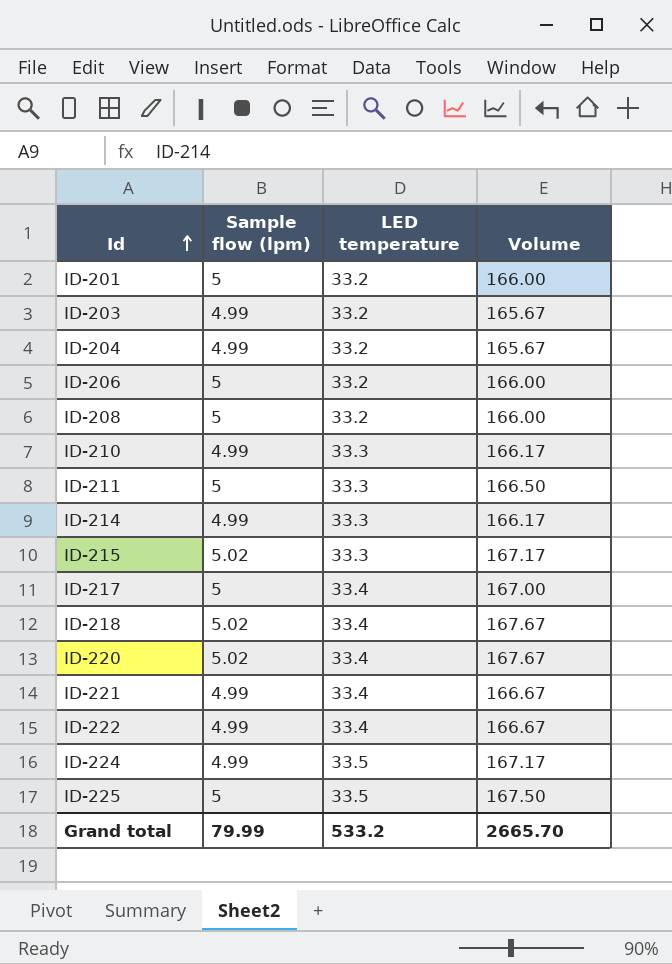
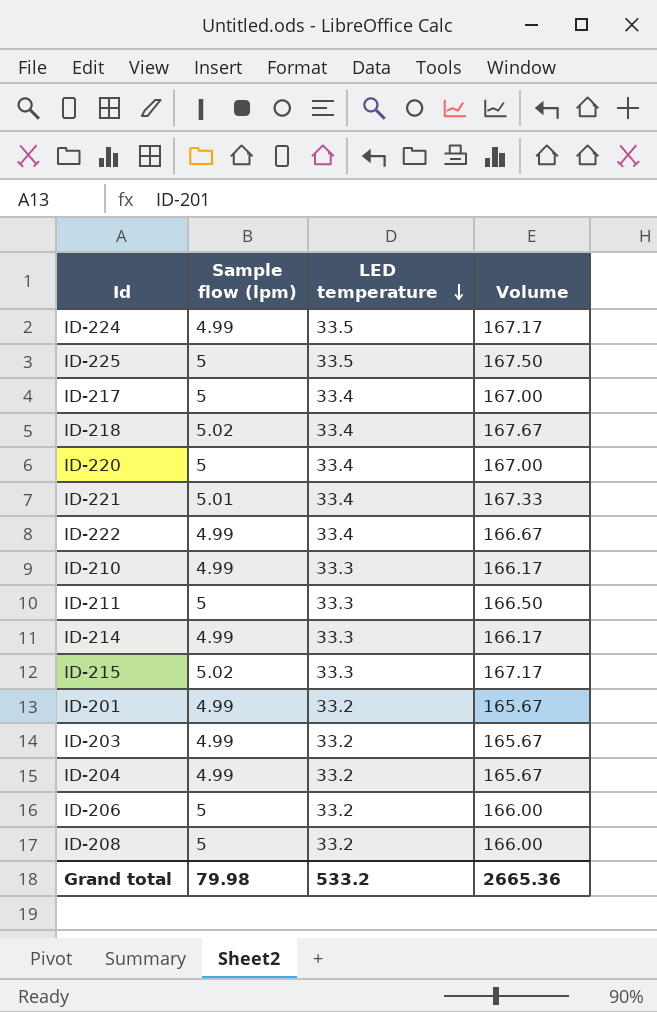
row order: Id ascending -> LED temperature descending
ID-220 | Sample flow (lpm): 5.02 -> 5
ID-220 | Volume: 167.67 -> 167.00
ID-221 | Sample flow (lpm): 4.99 -> 5.01
ID-221 | Volume: 166.67 -> 167.33
ID-201 | Sample flow (lpm): 5 -> 4.99
ID-201 | Volume: 166.00 -> 165.67
Grand total | Sample flow (lpm): 79.99 -> 79.98
Grand total | Volume: 2665.70 -> 2665.36

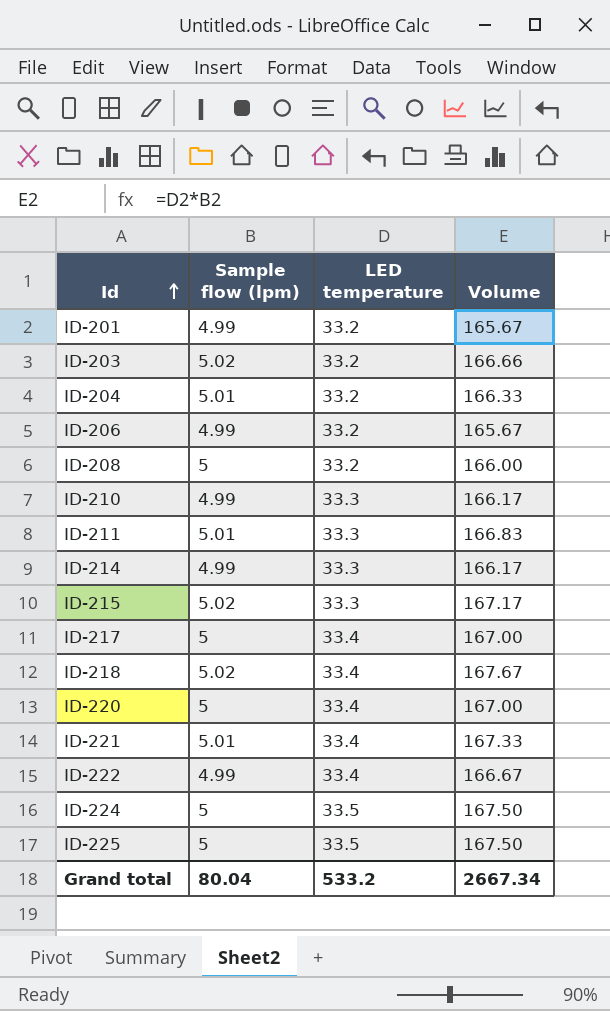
row order: LED temperature descending -> Id ascending
ID-203 | Sample flow (lpm): 4.99 -> 5.02
ID-203 | Volume: 165.67 -> 166.66
ID-204 | Sample flow (lpm): 4.99 -> 5.01
ID-204 | Volume: 165.67 -> 166.33
ID-206 | Sample flow (lpm): 5 -> 4.99
ID-206 | Volume: 166.00 -> 165.67
ID-211 | Sample flow (lpm): 5 -> 5.01
ID-211 | Volume: 166.50 -> 166.83
ID-224 | Sample flow (lpm): 4.99 -> 5
ID-224 | Volume: 167.17 -> 167.50
Grand total | Sample flow (lpm): 79.98 -> 80.04
Grand total | Volume: 2665.36 -> 2667.34

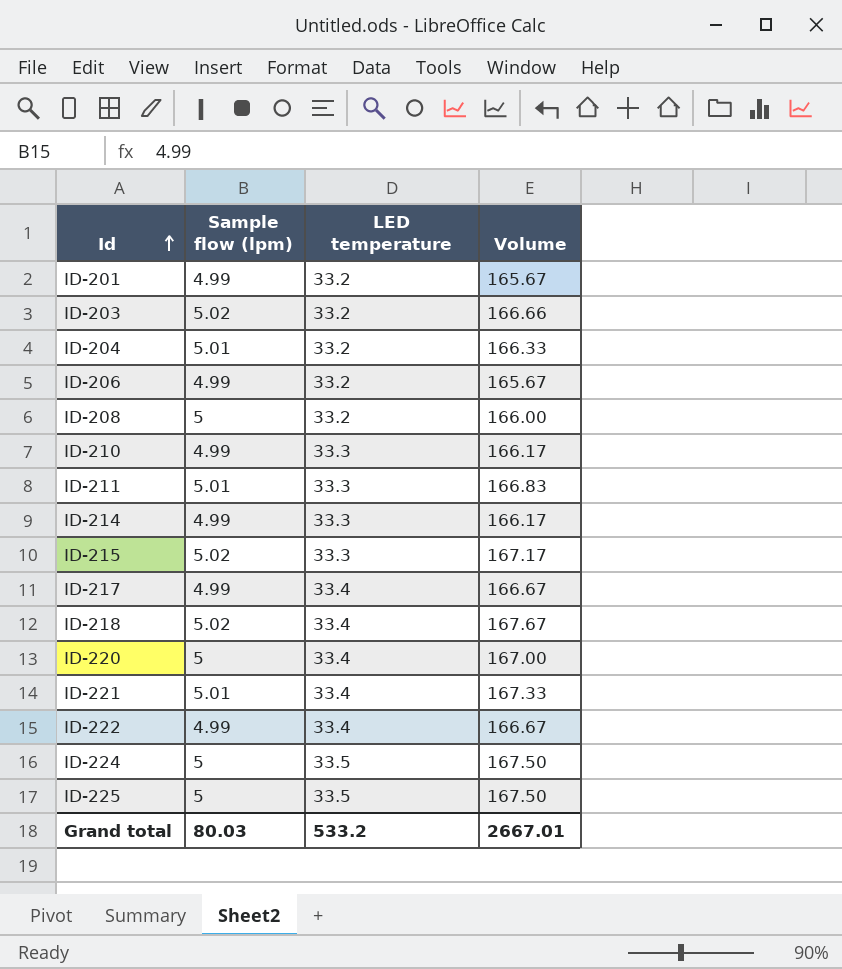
ID-217 | Sample flow (lpm): 5 -> 4.99
ID-217 | Volume: 167.00 -> 166.67
Grand total | Sample flow (lpm): 80.04 -> 80.03
Grand total | Volume: 2667.34 -> 2667.01

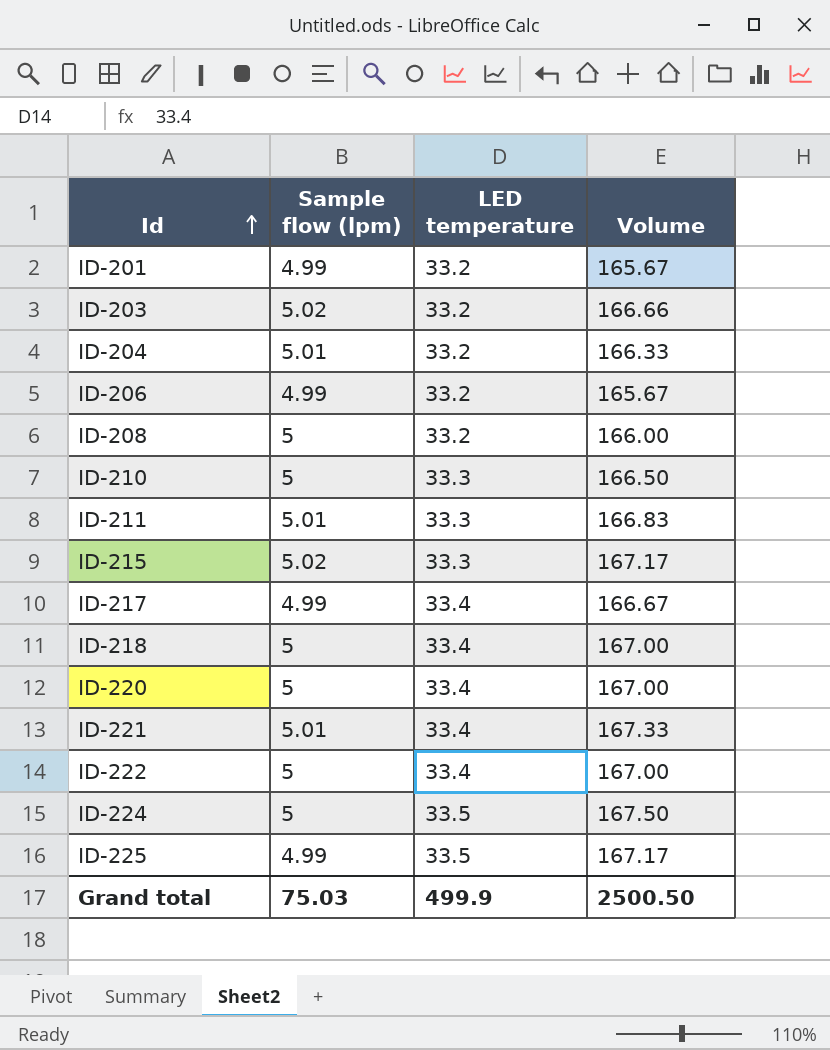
row ID-214: 4.99 | 33.3 | 166.17 -> none
ID-210 | Sample flow (lpm): 4.99 -> 5
ID-210 | Volume: 166.17 -> 166.50
ID-218 | Sample flow (lpm): 5.02 -> 5
ID-218 | Volume: 167.67 -> 167.00
ID-222 | Sample flow (lpm): 4.99 -> 5
ID-222 | Volume: 166.67 -> 167.00
ID-225 | Sample flow (lpm): 5 -> 4.99
ID-225 | Volume: 167.50 -> 167.17
Grand total | Sample flow (lpm): 80.03 -> 75.03
Grand total | LED temperature: 533.2 -> 499.9
Grand total | Volume: 2667.01 -> 2500.50

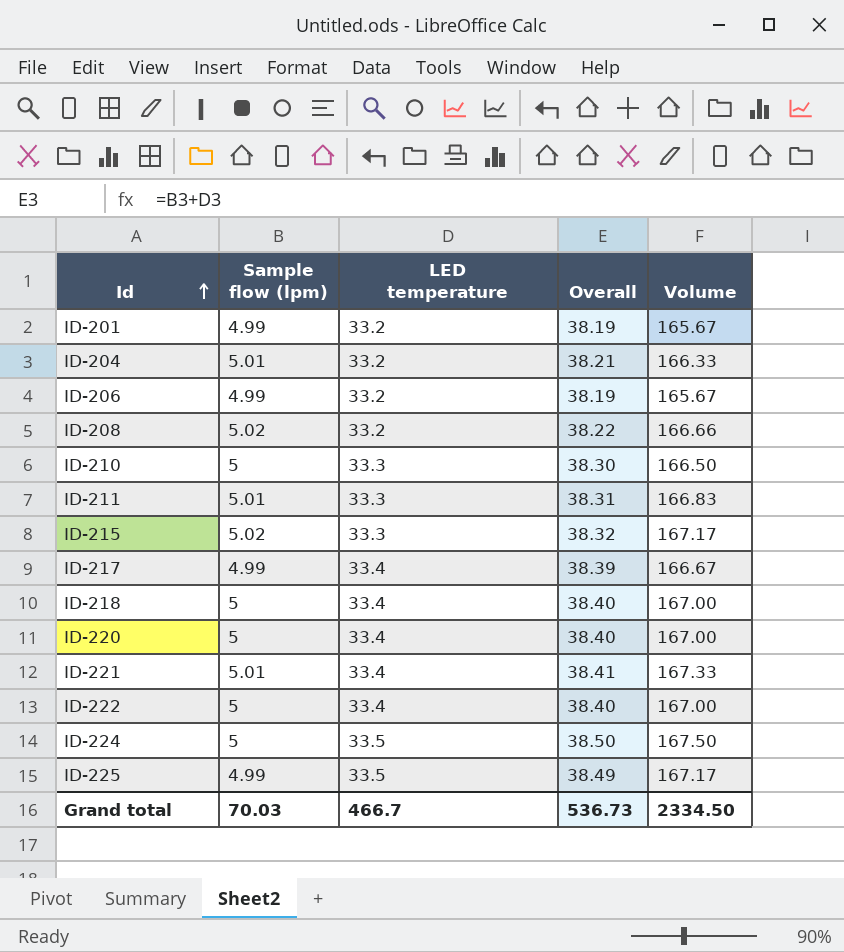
column Overall | formula: none -> [Sample flow (lpm)] + [LED temperature]
row ID-203: 5.02 | 33.2 | 166.66 -> none
ID-208 | Sample flow (lpm): 5 -> 5.02
ID-208 | Volume: 166.00 -> 166.66
Grand total | Sample flow (lpm): 75.03 -> 70.03
Grand total | LED temperature: 499.9 -> 466.7
Grand total | Volume: 2500.50 -> 2334.50

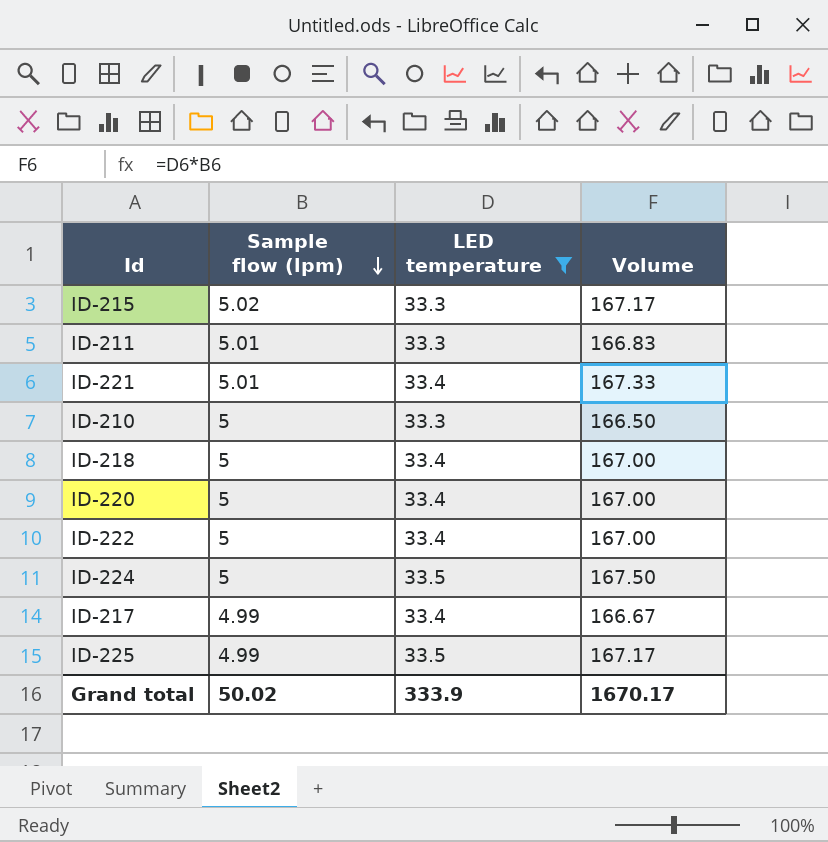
filter: none -> LED temperature != 33.2
row order: Id ascending -> Sample flow (lpm) descending
column Overall | formula: [Sample flow (lpm)] + [LED temperature] -> none
Grand total | Sample flow (lpm): 70.03 -> 50.02
Grand total | LED temperature: 466.7 -> 333.9
Grand total | Volume: 2334.50 -> 1670.17

